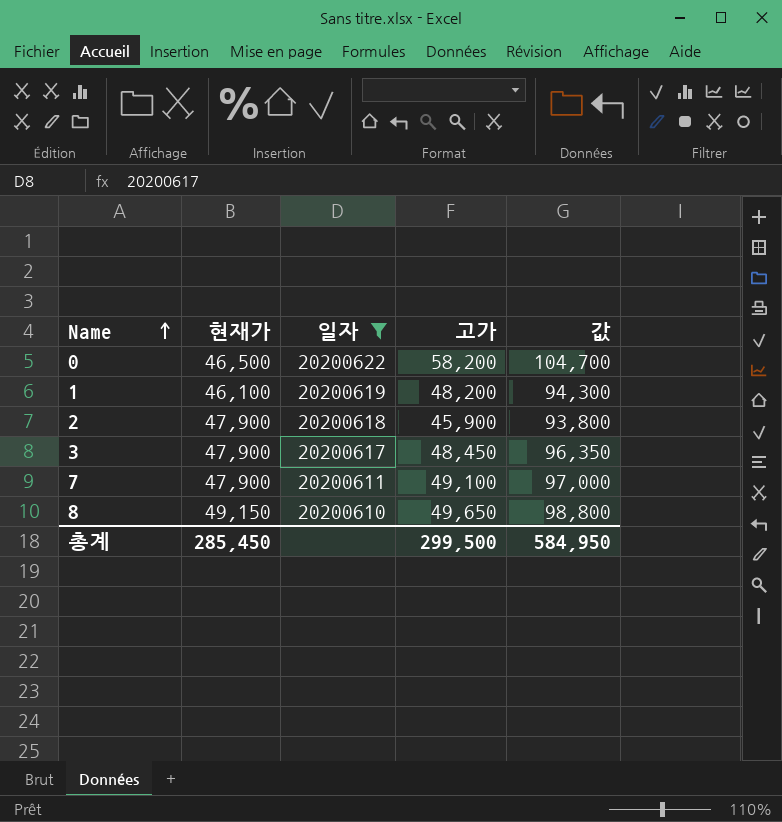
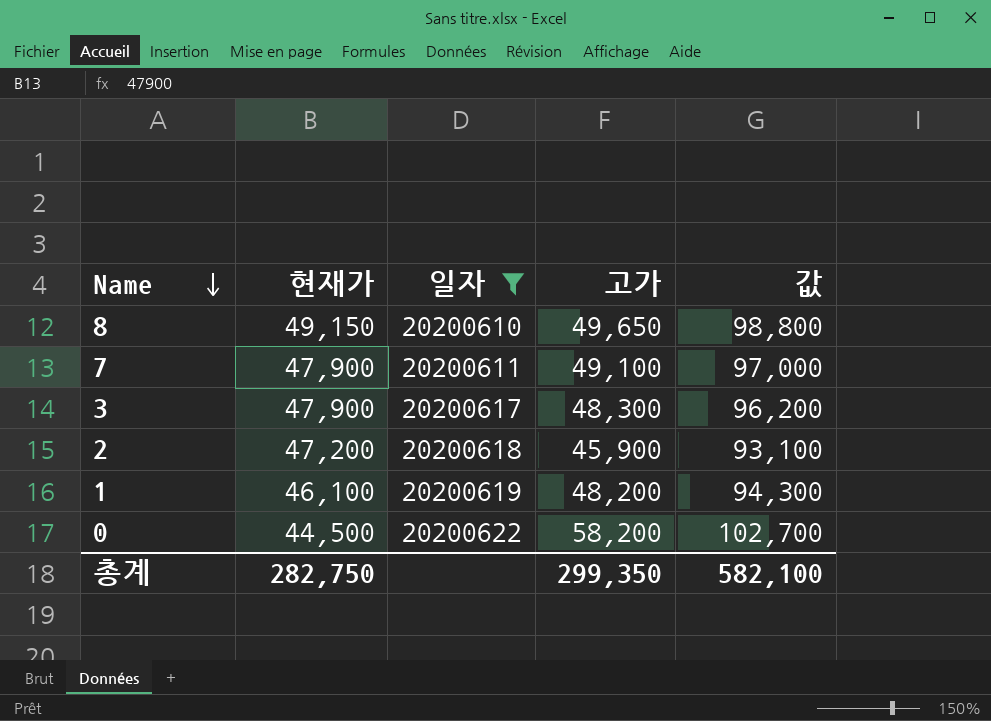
row order: Name ascending -> Name descending
3 | 고가: 48,450 -> 48,300
3 | 값: 96,350 -> 96,200
2 | 현재가: 47,900 -> 47,200
2 | 값: 93,800 -> 93,100
0 | 현재가: 46,500 -> 44,500
0 | 값: 104,700 -> 102,700
총계 | 현재가: 285,450 -> 282,750
총계 | 고가: 299,500 -> 299,350
총계 | 값: 584,950 -> 582,100

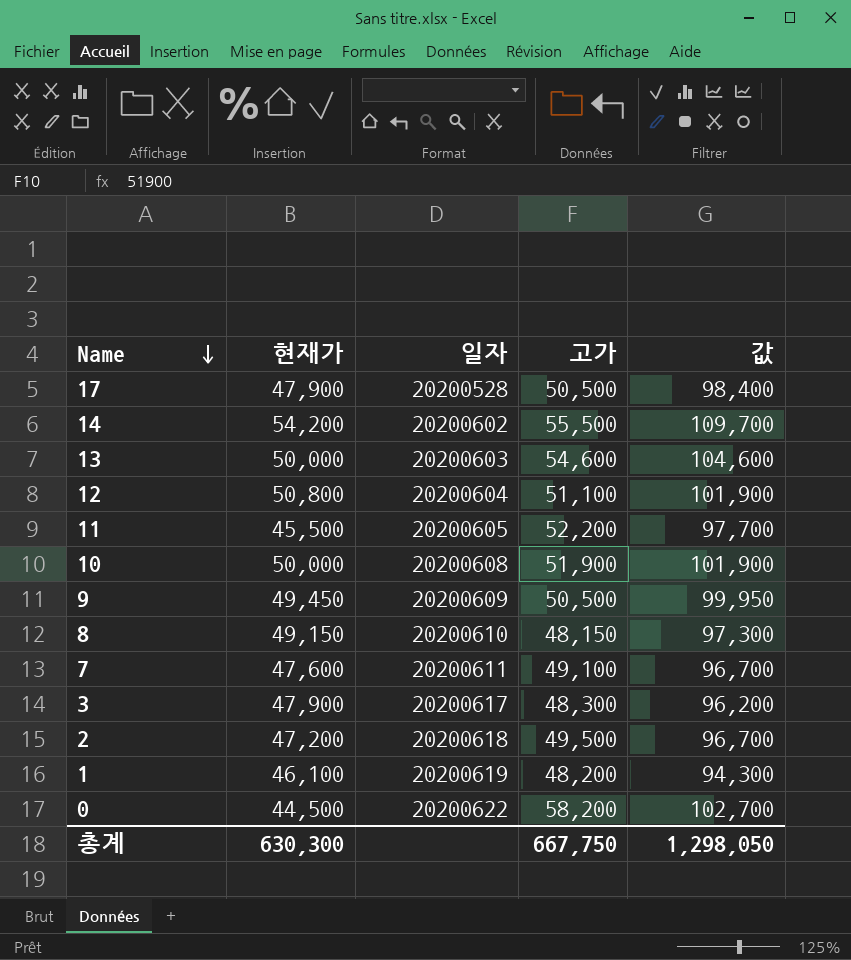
filter: 일자 >= 20200610 -> none
8 | 고가: 49,650 -> 48,150
8 | 값: 98,800 -> 97,300
7 | 현재가: 47,900 -> 47,600
7 | 값: 97,000 -> 96,700
2 | 고가: 45,900 -> 49,500
2 | 값: 93,100 -> 96,700
총계 | 현재가: 282,750 -> 630,300
총계 | 고가: 299,350 -> 667,750
총계 | 값: 582,100 -> 1,298,050

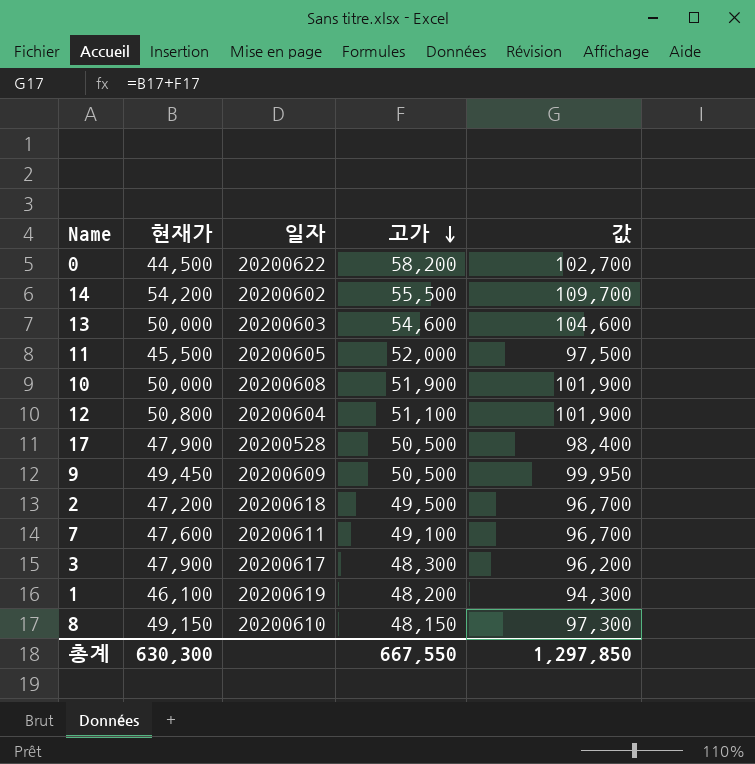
row order: Name descending -> 고가 descending
11 | 고가: 52,200 -> 52,000
11 | 값: 97,700 -> 97,500
총계 | 고가: 667,750 -> 667,550
총계 | 값: 1,298,050 -> 1,297,850

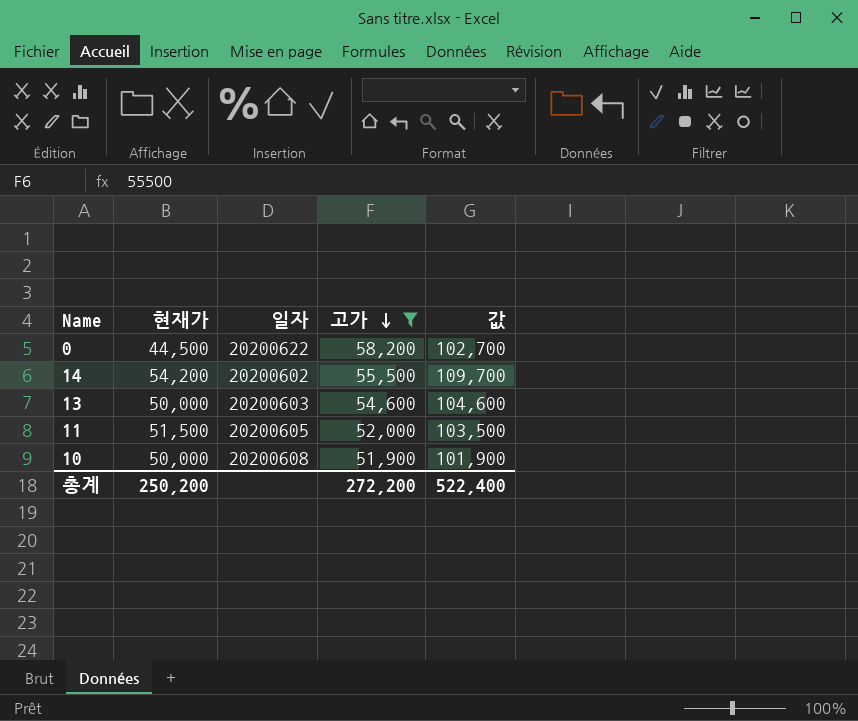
filter: none -> 고가 >= 51,900
11 | 현재가: 45,500 -> 51,500
11 | 값: 97,500 -> 103,500
총계 | 현재가: 630,300 -> 250,200
총계 | 고가: 667,550 -> 272,200
총계 | 값: 1,297,850 -> 522,400

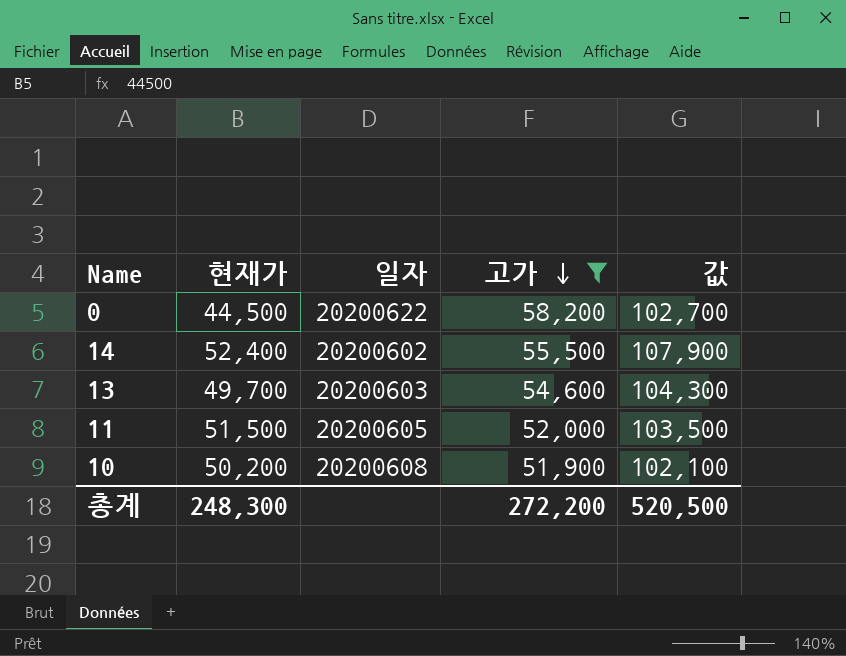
14 | 현재가: 54,200 -> 52,400
14 | 값: 109,700 -> 107,900
13 | 현재가: 50,000 -> 49,700
13 | 값: 104,600 -> 104,300
10 | 현재가: 50,000 -> 50,200
10 | 값: 101,900 -> 102,100
총계 | 현재가: 250,200 -> 248,300
총계 | 값: 522,400 -> 520,500

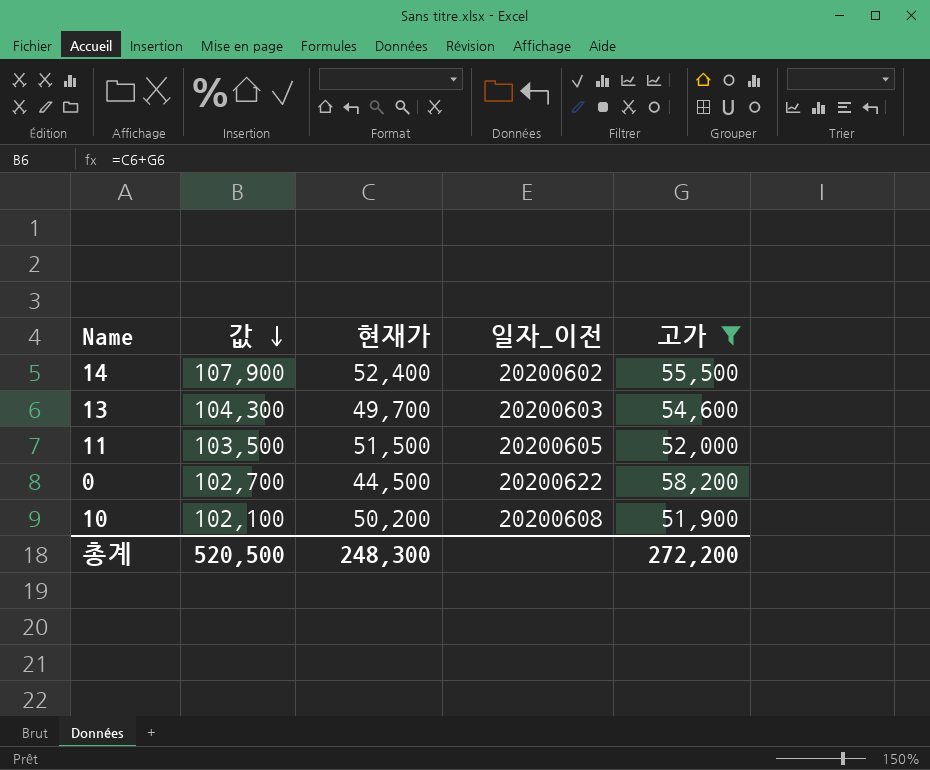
row order: 고가 descending -> 값 descending
column 값 | position: 5 -> 2
column name: 일자 -> 일자_이전

